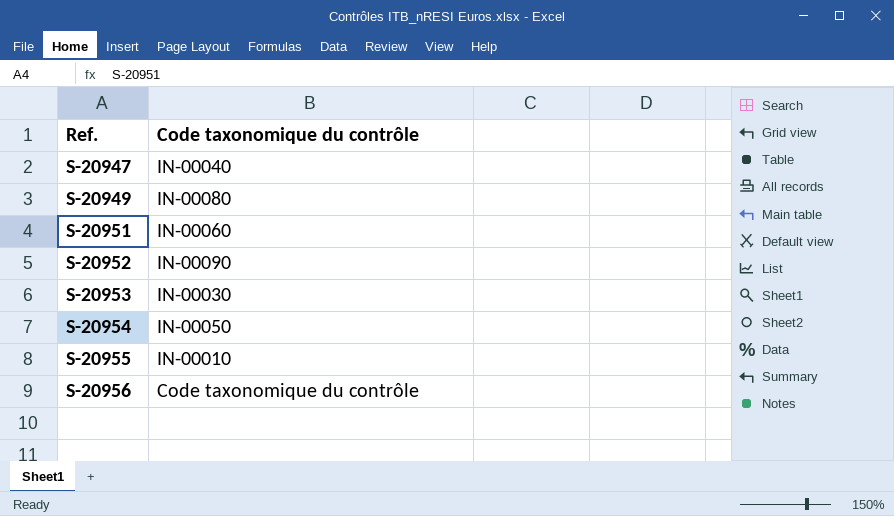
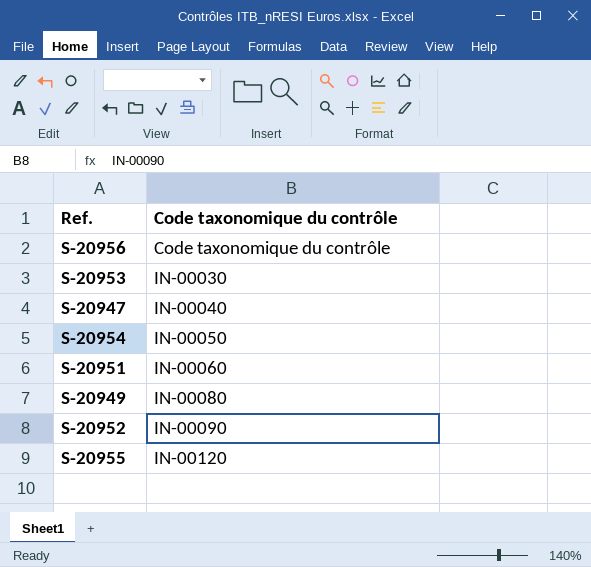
row order: Ref. ascending -> Code taxonomique du contrôle ascending
S-20955 | Code taxonomique du contrôle: IN-00010 -> IN-00120

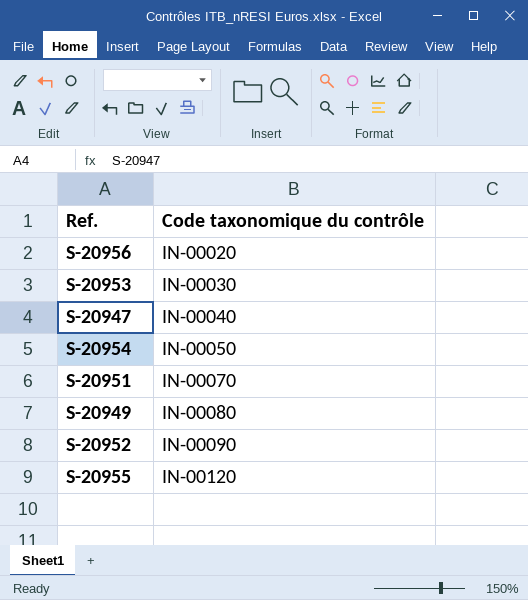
S-20956 | Code taxonomique du contrôle: Code taxonomique du contrôle -> IN-00020
S-20951 | Code taxonomique du contrôle: IN-00060 -> IN-00070

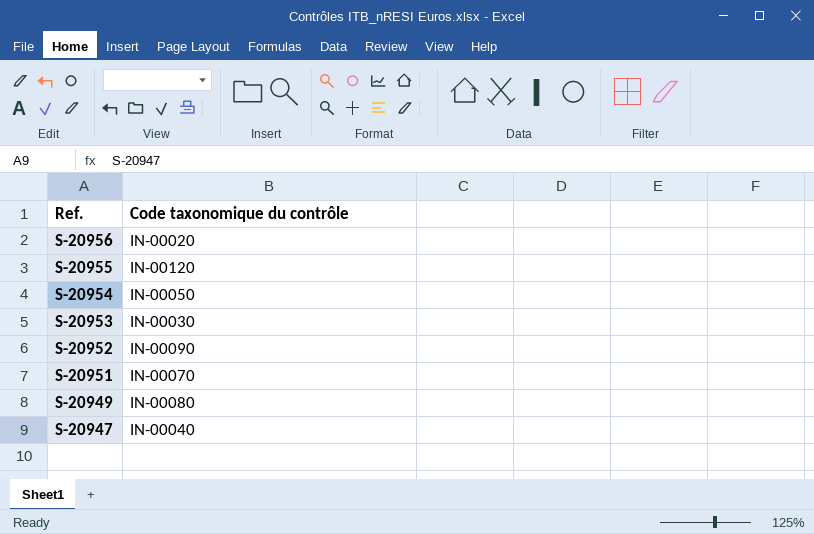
row order: Code taxonomique du contrôle ascending -> Ref. descending

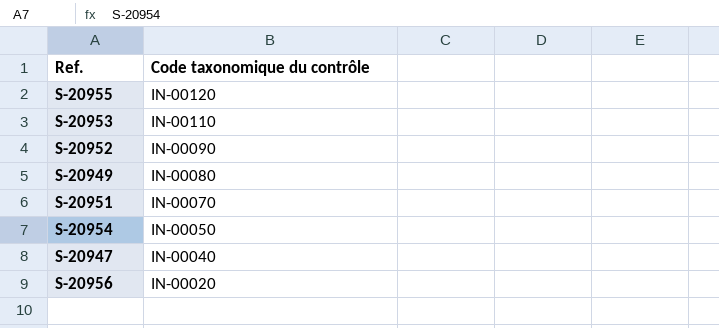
row order: Ref. descending -> Code taxonomique du contrôle descending
S-20953 | Code taxonomique du contrôle: IN-00030 -> IN-00110

